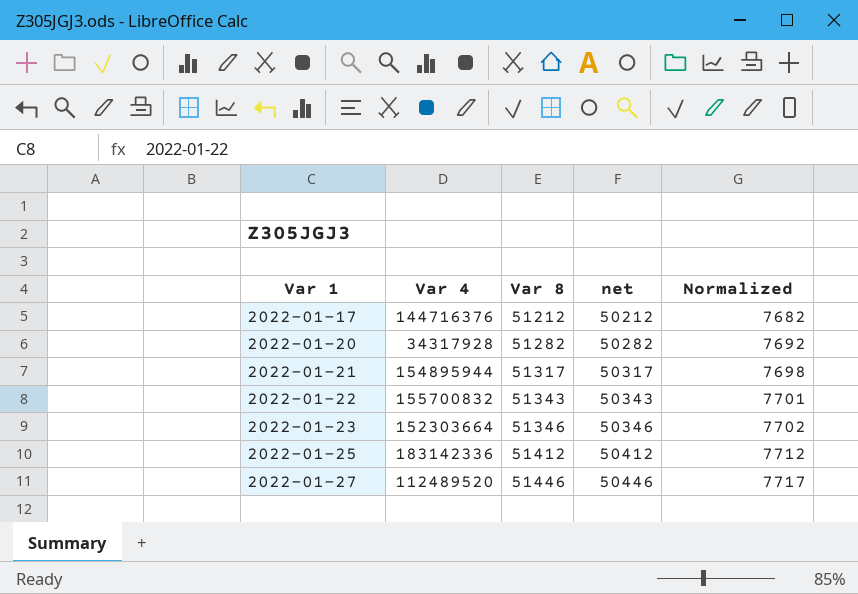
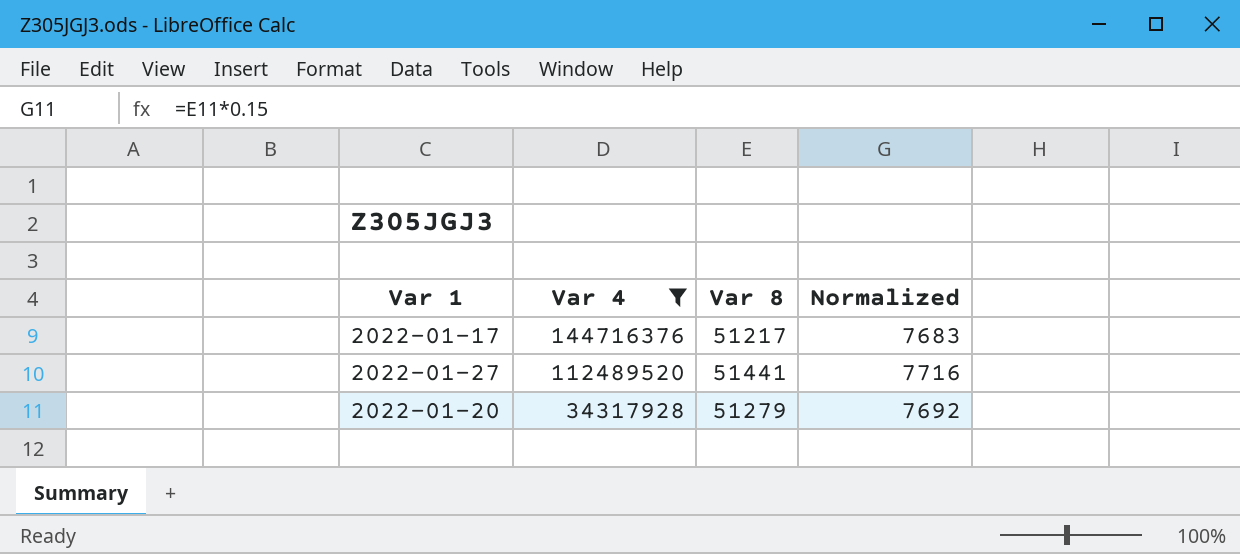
filter: none -> Var 4 <= 144716376
row order: Var 1 ascending -> Var 4 descending
column net | formula: [Var 8] - 1000 -> none
2022-01-17 | Var 8: 51212 -> 51217
2022-01-17 | Normalized: 7682 -> 7683
2022-01-27 | Var 8: 51446 -> 51441
2022-01-27 | Normalized: 7717 -> 7716
2022-01-20 | Var 8: 51282 -> 51279

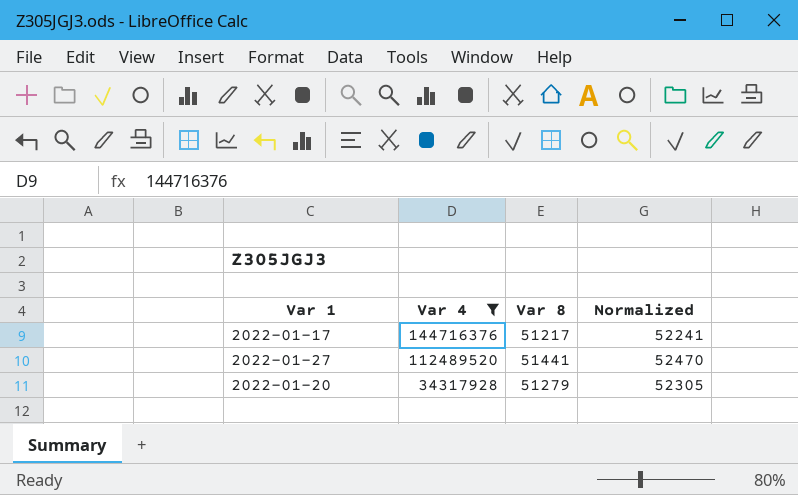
column Normalized | formula: [Var 8] * 0.15 -> [Var 8] * 1.02

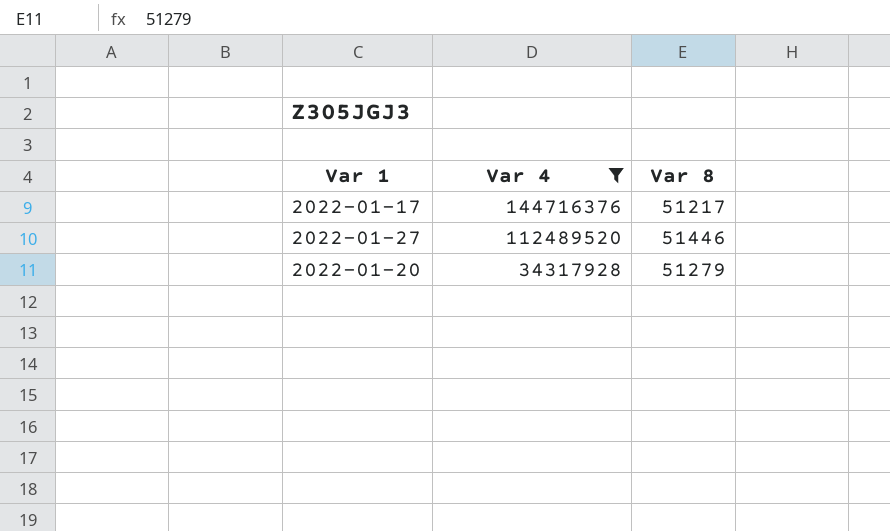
column Normalized | formula: [Var 8] * 1.02 -> none
2022-01-27 | Var 8: 51441 -> 51446

